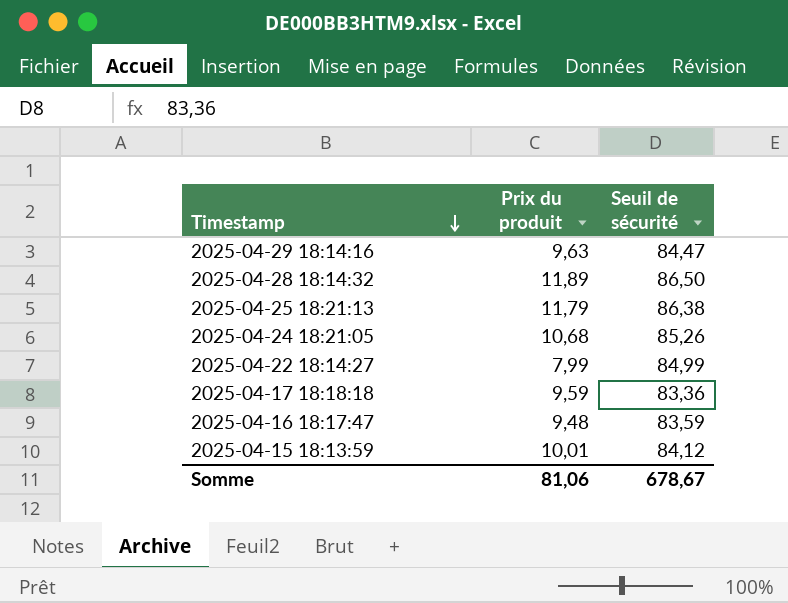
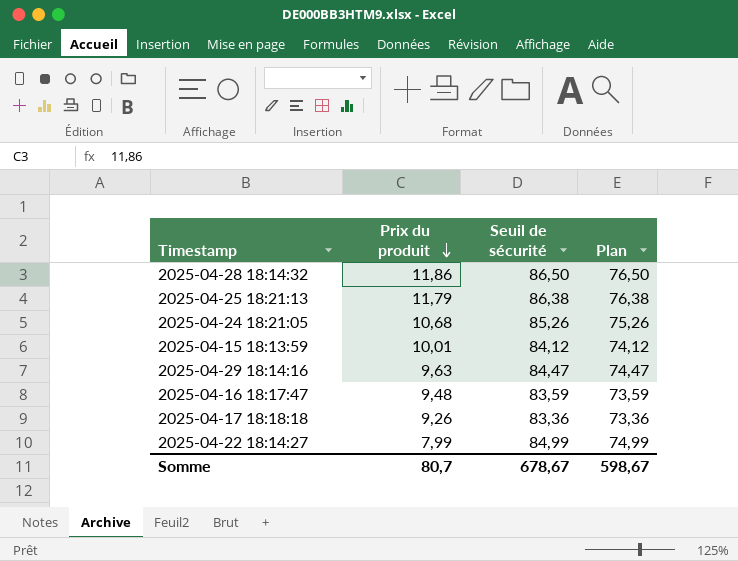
row order: Timestamp descending -> Prix du produit descending
column Plan | formula: none -> [Seuil de sécurité] - 10
2025-04-28 18:14:32 | Prix du produit: 11,89 -> 11,86
2025-04-17 18:18:18 | Prix du produit: 9,59 -> 9,26
Somme | Prix du produit: 81,06 -> 80,7

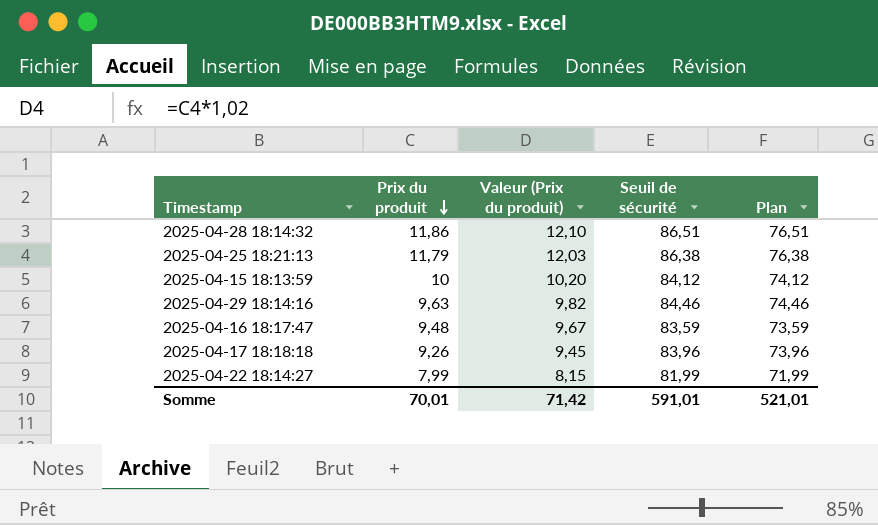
column Valeur (Prix du produit) | formula: none -> [Prix du produit] * 1,02
row 2025-04-24 18:21:05: 10,68 | 85,26 | 75,26 -> none
2025-04-28 18:14:32 | Seuil de sécurité: 86,50 -> 86,51
2025-04-28 18:14:32 | Plan: 76,50 -> 76,51
2025-04-15 18:13:59 | Prix du produit: 10,01 -> 10
2025-04-29 18:14:16 | Seuil de sécurité: 84,47 -> 84,46
2025-04-29 18:14:16 | Plan: 74,47 -> 74,46
2025-04-17 18:18:18 | Seuil de sécurité: 83,36 -> 83,96
2025-04-17 18:18:18 | Plan: 73,36 -> 73,96
2025-04-22 18:14:27 | Seuil de sécurité: 84,99 -> 81,99
2025-04-22 18:14:27 | Plan: 74,99 -> 71,99
Somme | Prix du produit: 80,7 -> 70,01
Somme | Seuil de sécurité: 678,67 -> 591,01
Somme | Plan: 598,67 -> 521,01

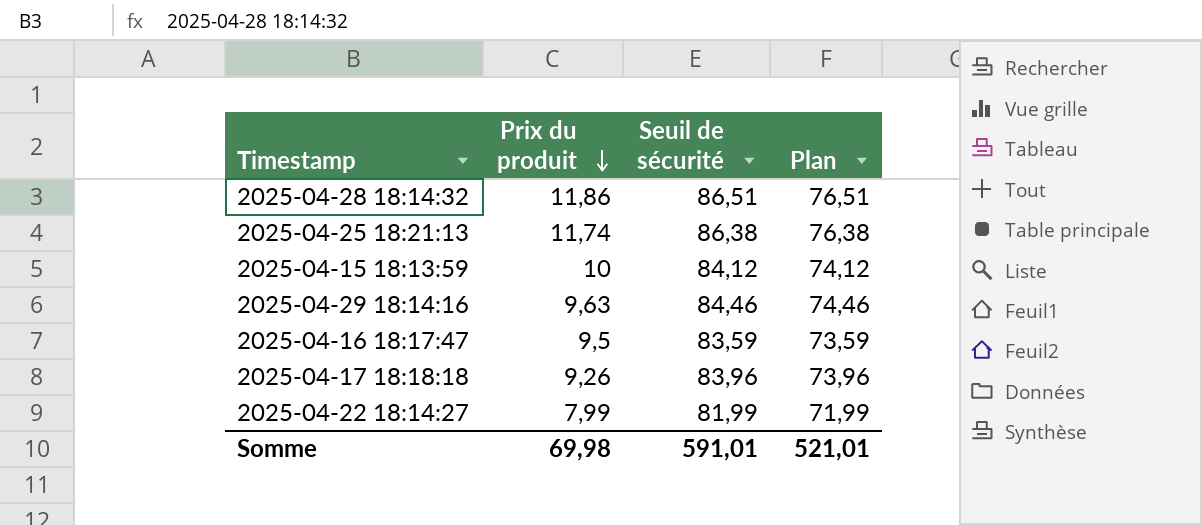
column Valeur (Prix du produit) | formula: [Prix du produit] * 1,02 -> none
2025-04-25 18:21:13 | Prix du produit: 11,79 -> 11,74
2025-04-16 18:17:47 | Prix du produit: 9,48 -> 9,5
Somme | Prix du produit: 70,01 -> 69,98

